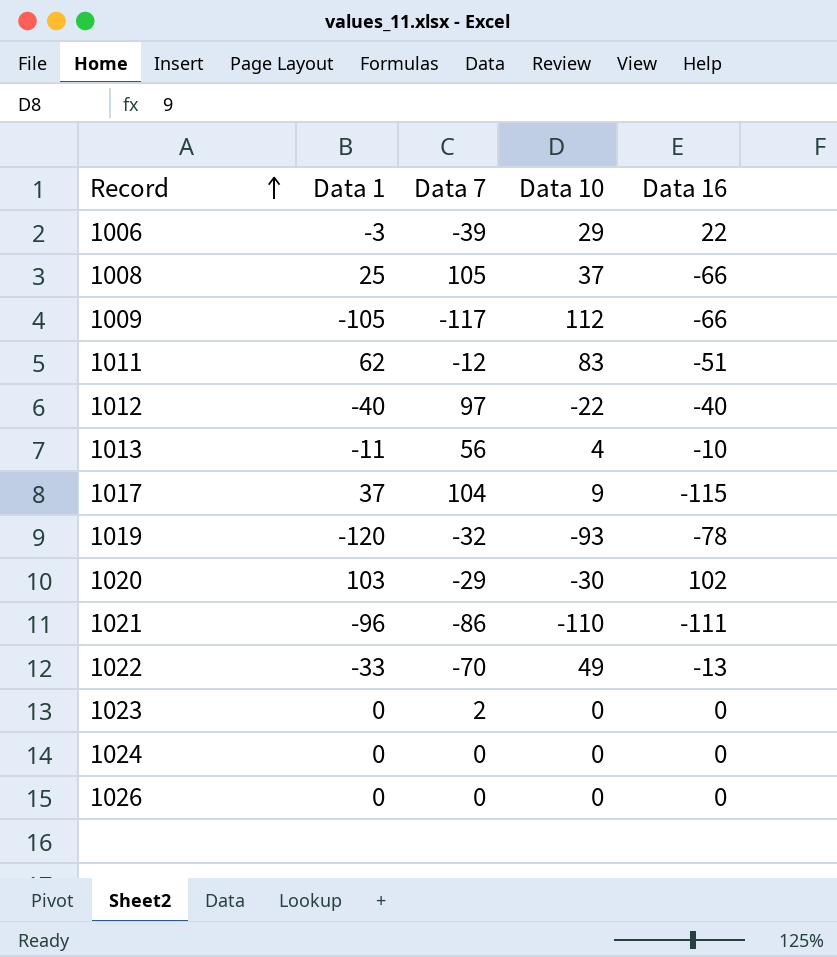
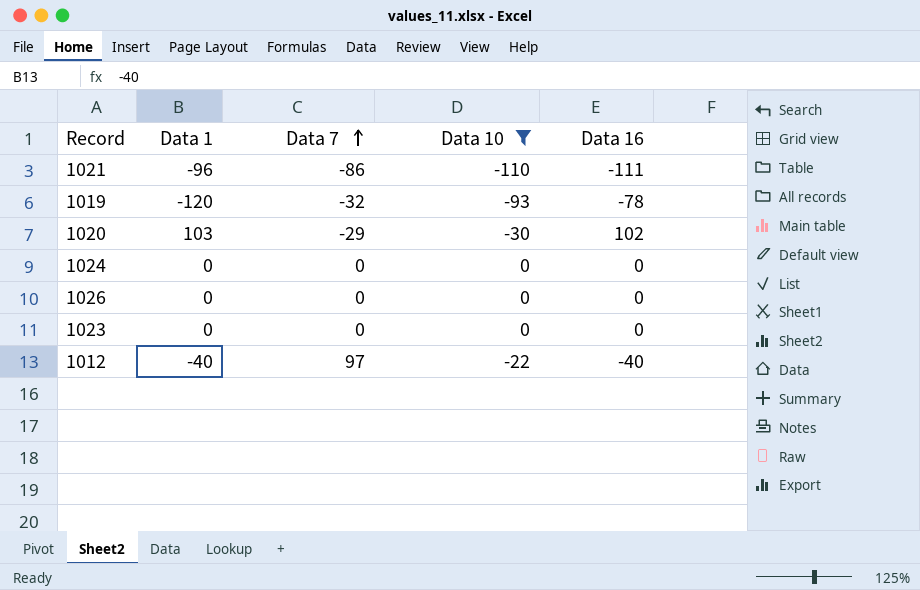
filter: none -> Data 10 <= 0
row order: Record ascending -> Data 7 ascending
1023 | Data 7: 2 -> 0

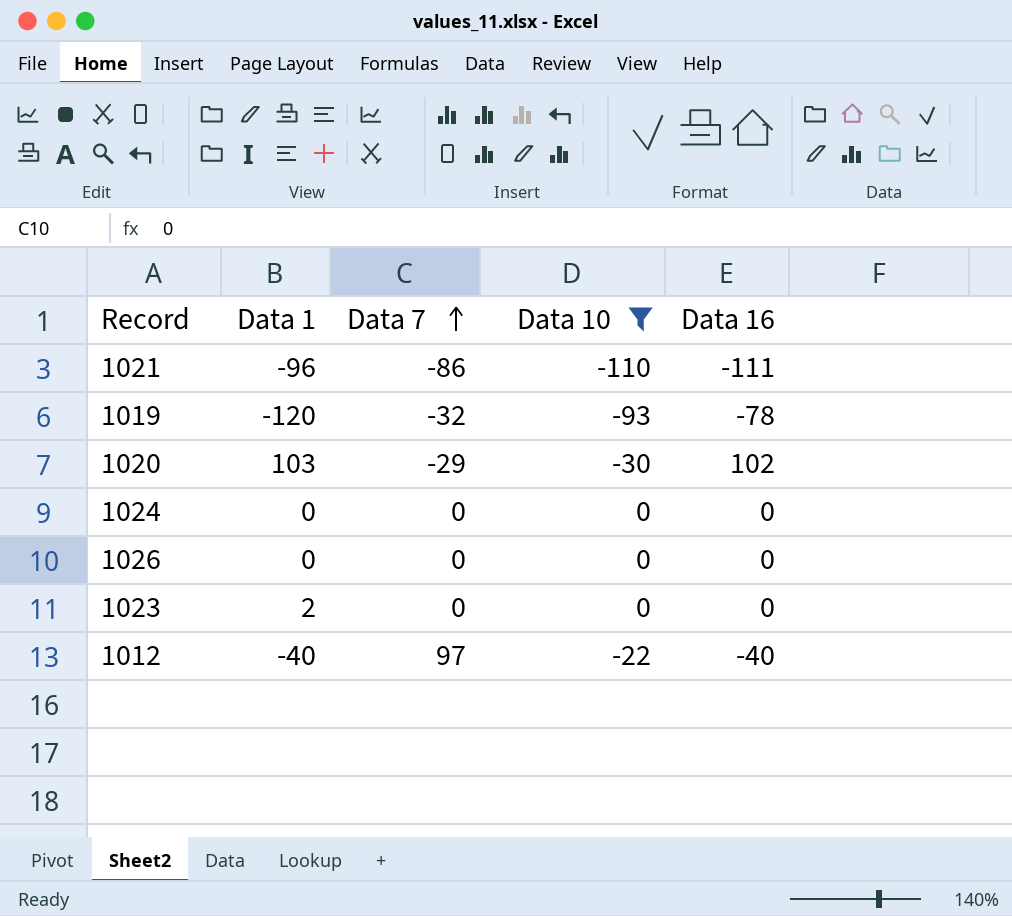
1023 | Data 1: 0 -> 2

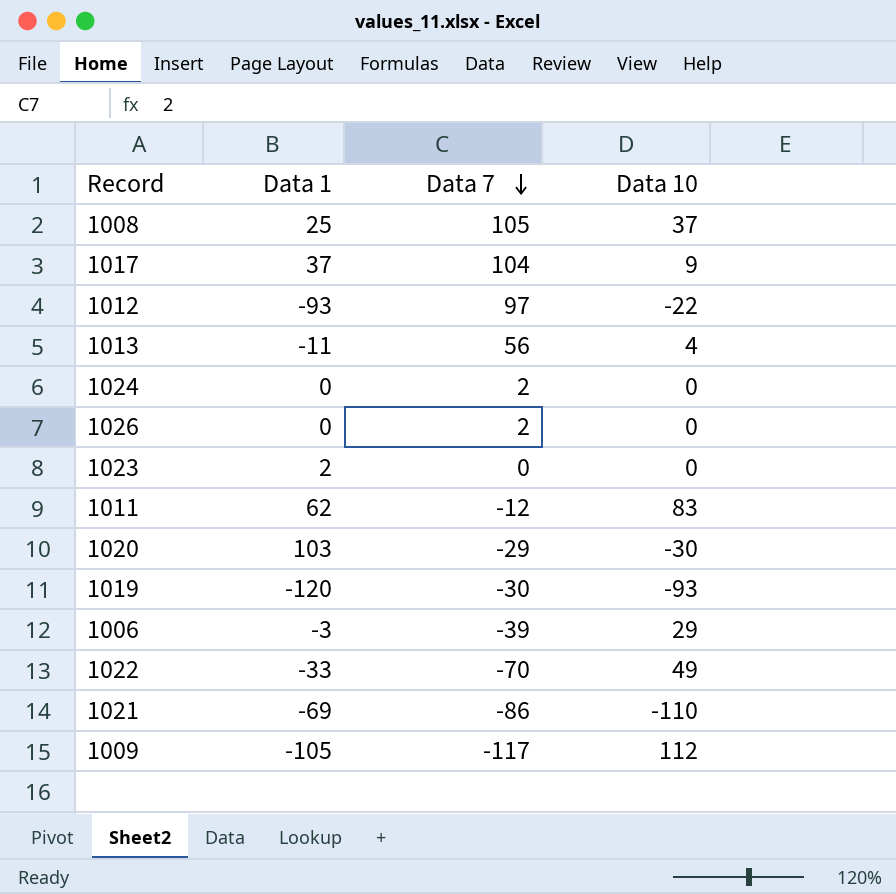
filter: Data 10 <= 0 -> none
row order: Data 7 ascending -> Data 7 descending
column Data 16 | position: 5 -> none
1012 | Data 1: -40 -> -93
1024 | Data 7: 0 -> 2
1026 | Data 7: 0 -> 2
1019 | Data 7: -32 -> -30
1021 | Data 1: -96 -> -69

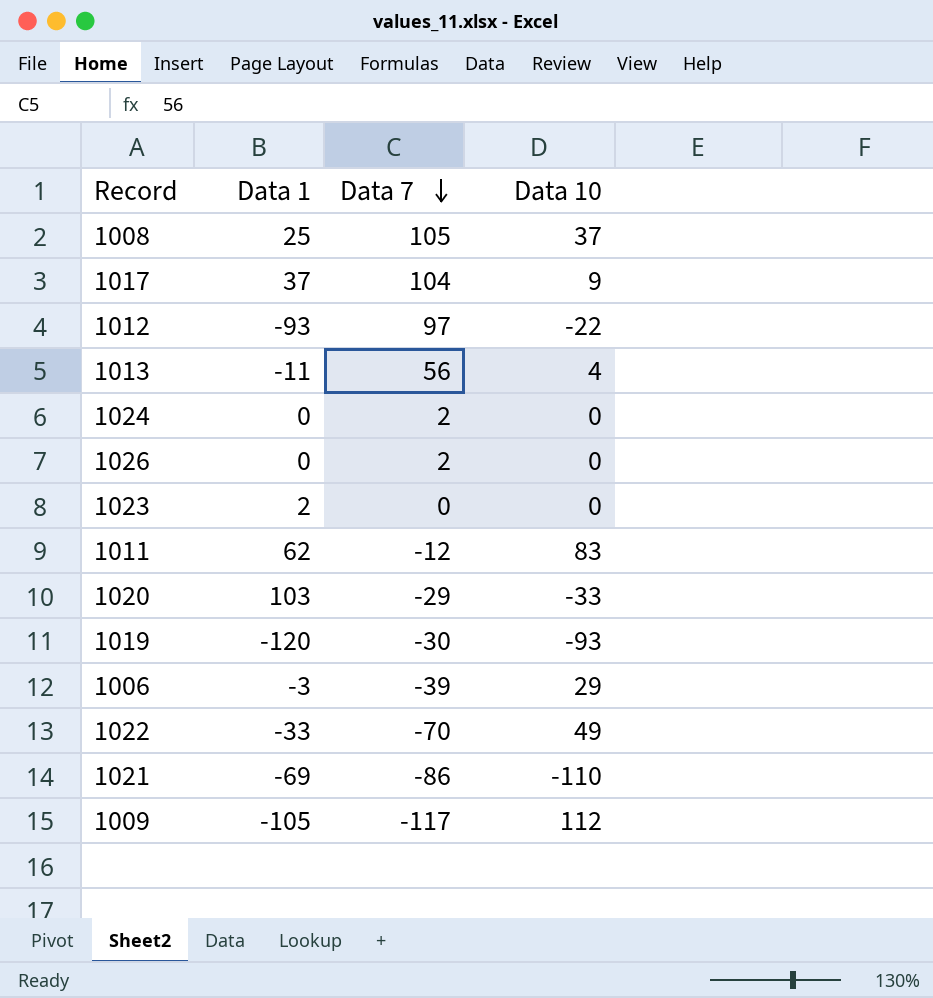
1020 | Data 10: -30 -> -33

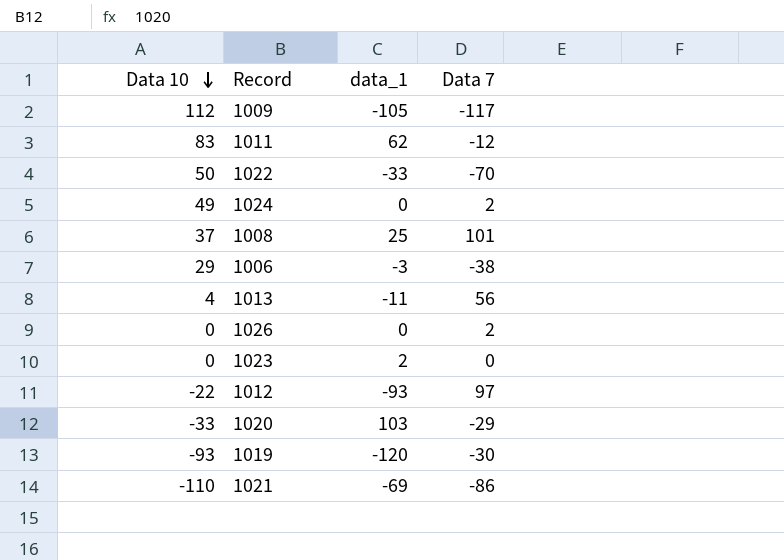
row order: Data 7 descending -> Data 10 descending
column Data 10 | position: 4 -> 1
column name: Data 1 -> data_1
row 1017: 37 | 104 | 9 -> none
1022 | Data 10: 49 -> 50
1024 | Data 10: 0 -> 49
1008 | Data 7: 105 -> 101
1006 | Data 7: -39 -> -38

